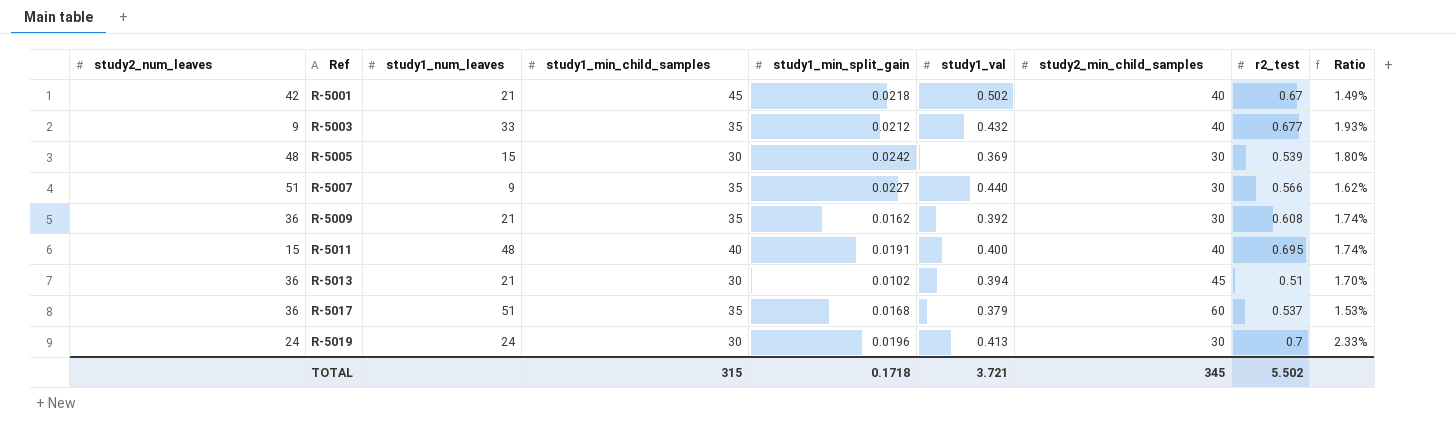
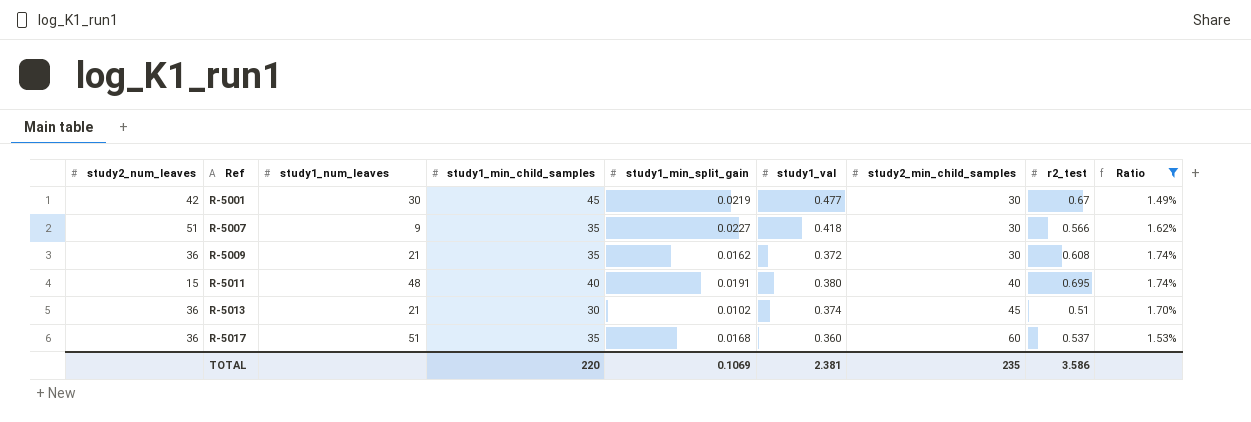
filter: none -> Ratio <= 1.74%
R-5001 | study1_num_leaves: 21 -> 30
R-5001 | study1_min_split_gain: 0.0218 -> 0.0219
R-5001 | study1_val: 0.502 -> 0.477
R-5001 | study2_min_child_samples: 40 -> 30
R-5007 | study1_val: 0.440 -> 0.418
R-5009 | study1_val: 0.392 -> 0.372
R-5011 | study1_val: 0.400 -> 0.380
R-5013 | study1_val: 0.394 -> 0.374
R-5017 | study1_val: 0.379 -> 0.360
TOTAL | study1_min_child_samples: 315 -> 220
TOTAL | study1_min_split_gain: 0.1718 -> 0.1069
TOTAL | study1_val: 3.721 -> 2.381
TOTAL | study2_min_child_samples: 345 -> 235
TOTAL | r2_test: 5.502 -> 3.586

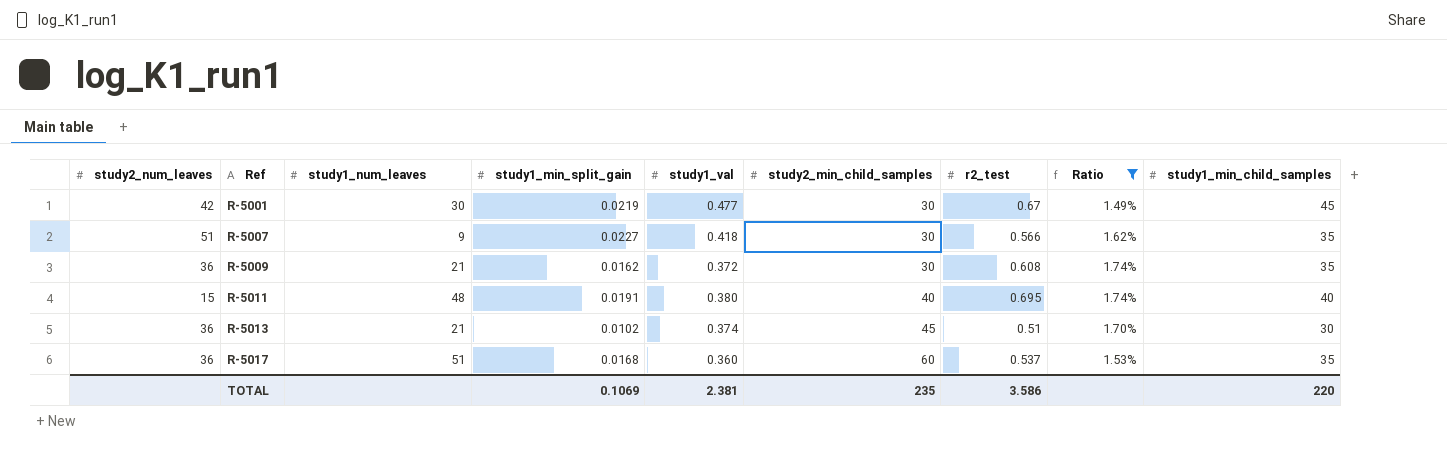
column study1_min_child_samples | position: 4 -> 9

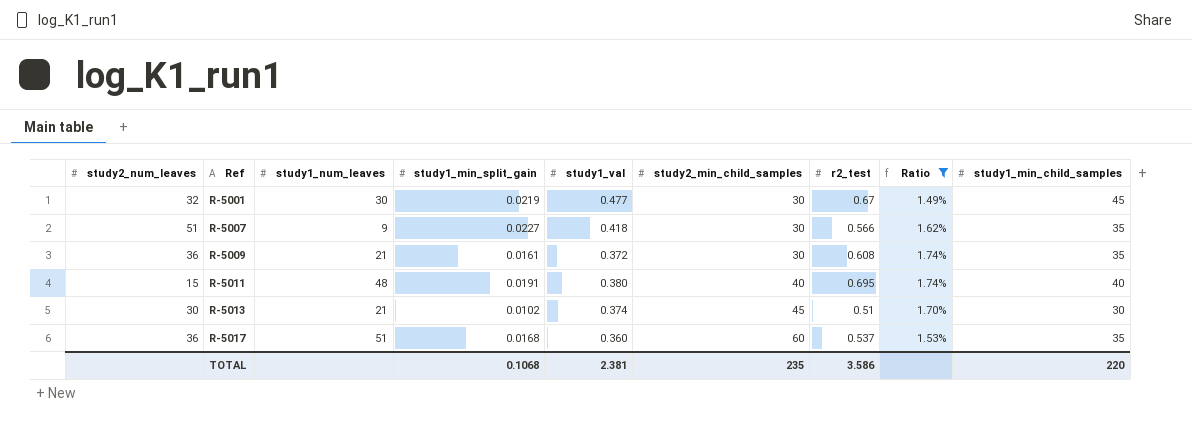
R-5001 | study2_num_leaves: 42 -> 32
R-5009 | study1_min_split_gain: 0.0162 -> 0.0161
R-5013 | study2_num_leaves: 36 -> 30
TOTAL | study1_min_split_gain: 0.1069 -> 0.1068

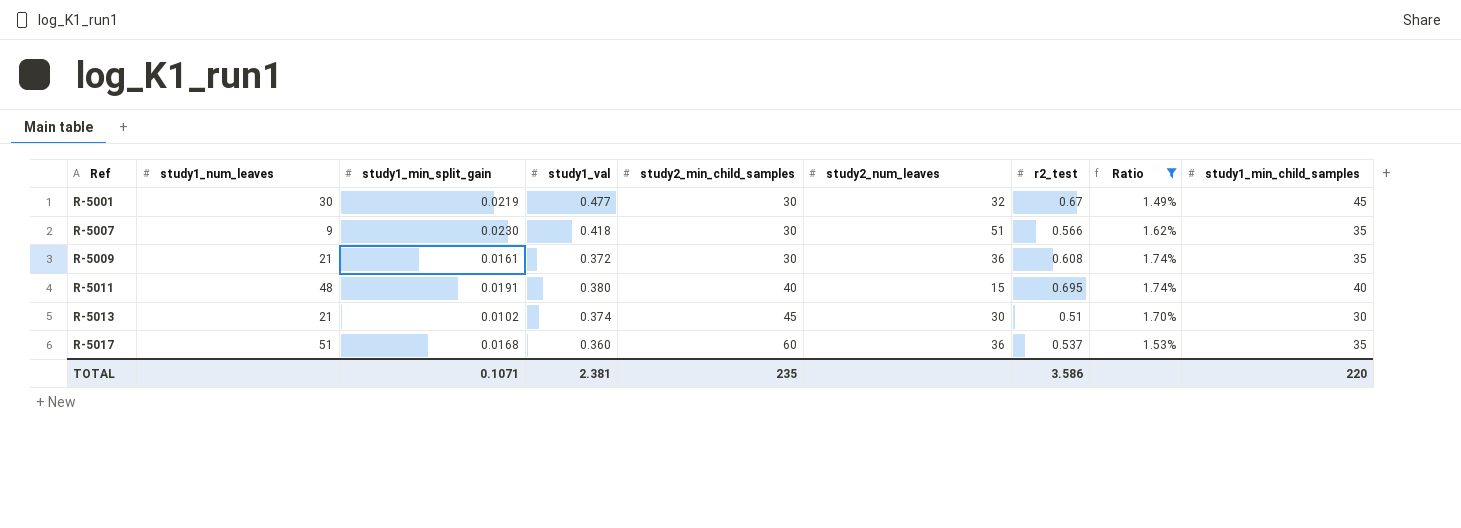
column study2_num_leaves | position: 1 -> 6
R-5007 | study1_min_split_gain: 0.0227 -> 0.0230
TOTAL | study1_min_split_gain: 0.1068 -> 0.1071

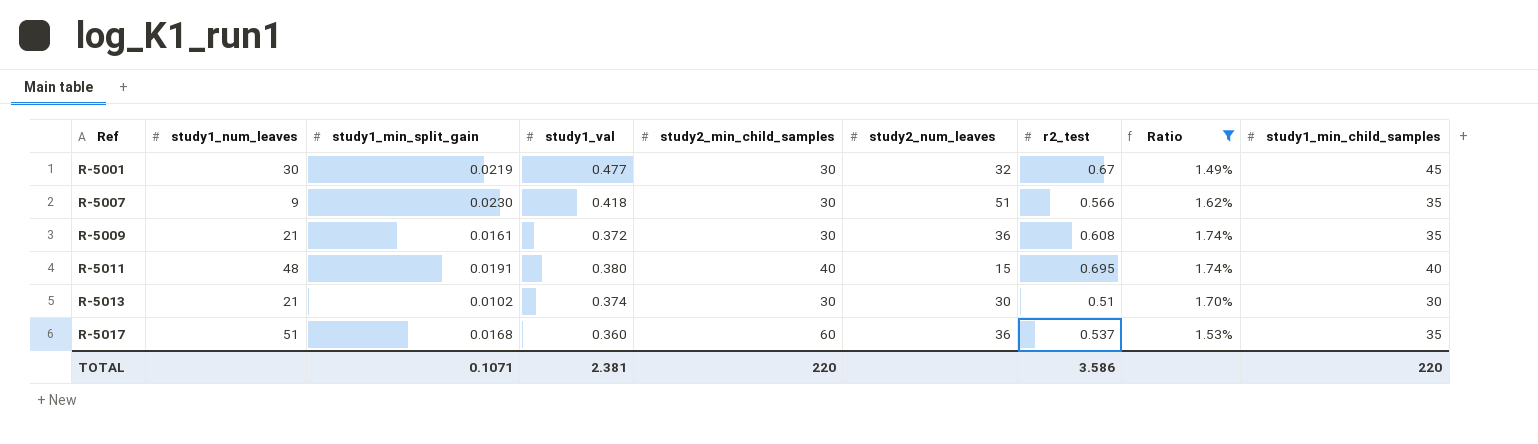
R-5013 | study2_min_child_samples: 45 -> 30
TOTAL | study2_min_child_samples: 235 -> 220

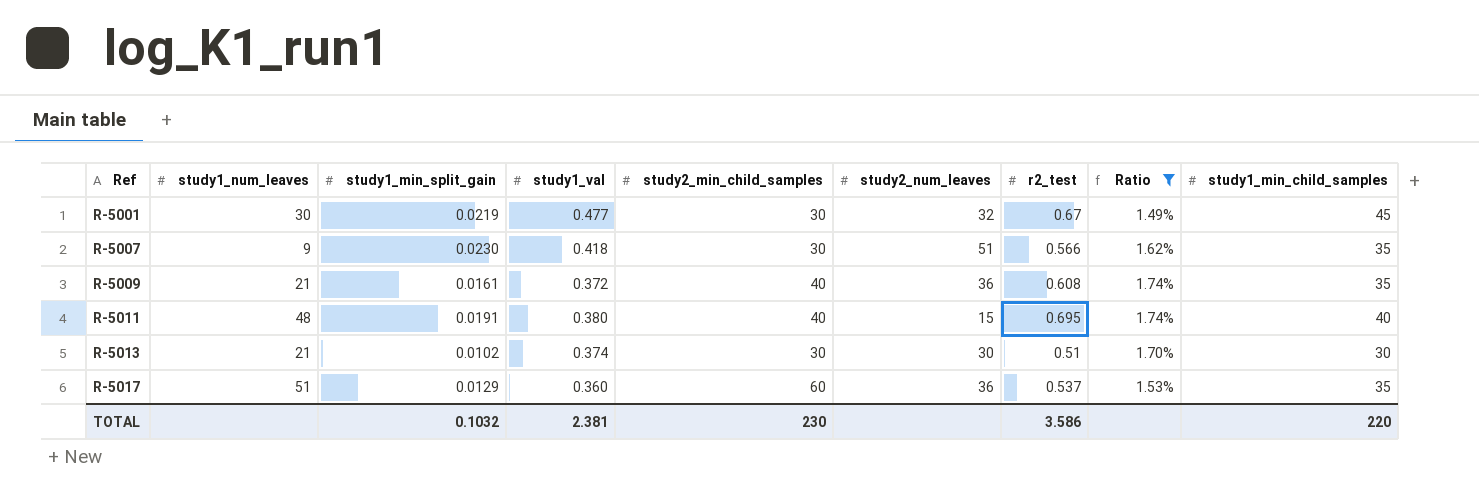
R-5009 | study2_min_child_samples: 30 -> 40
R-5017 | study1_min_split_gain: 0.0168 -> 0.0129
TOTAL | study1_min_split_gain: 0.1071 -> 0.1032
TOTAL | study2_min_child_samples: 220 -> 230

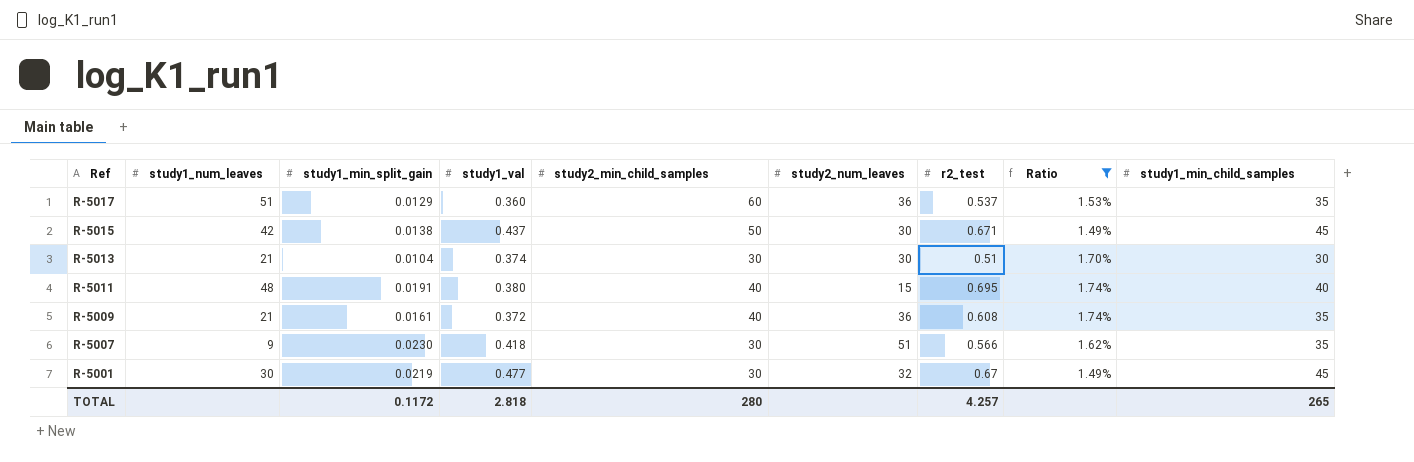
row order: Ref ascending -> Ref descending
row R-5015: none -> 42 | 0.0138 | 0.437 | 50 | 30 | 0.671 | 1.49% | 45
R-5013 | study1_min_split_gain: 0.0102 -> 0.0104
TOTAL | study1_min_split_gain: 0.1032 -> 0.1172
TOTAL | study1_val: 2.381 -> 2.818
TOTAL | study2_min_child_samples: 230 -> 280
TOTAL | r2_test: 3.586 -> 4.257
TOTAL | study1_min_child_samples: 220 -> 265

